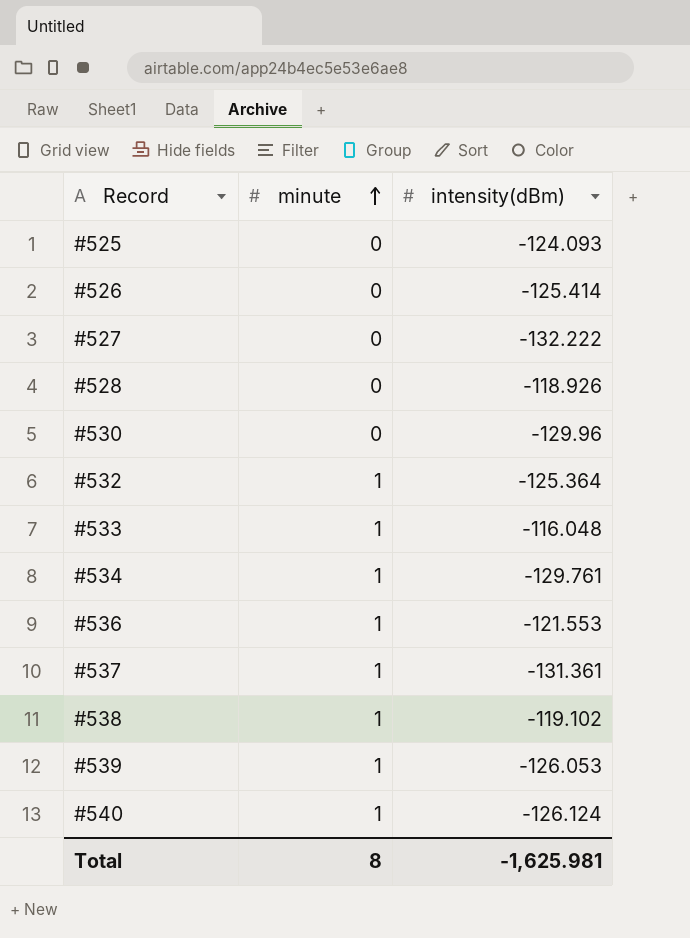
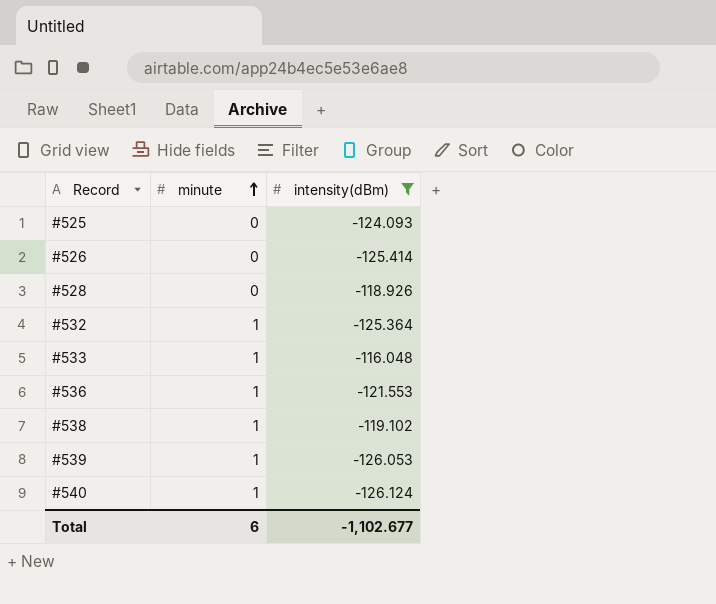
filter: none -> intensity(dBm) >= -126.124
Total | minute: 8 -> 6
Total | intensity(dBm): -1,625.981 -> -1,102.677

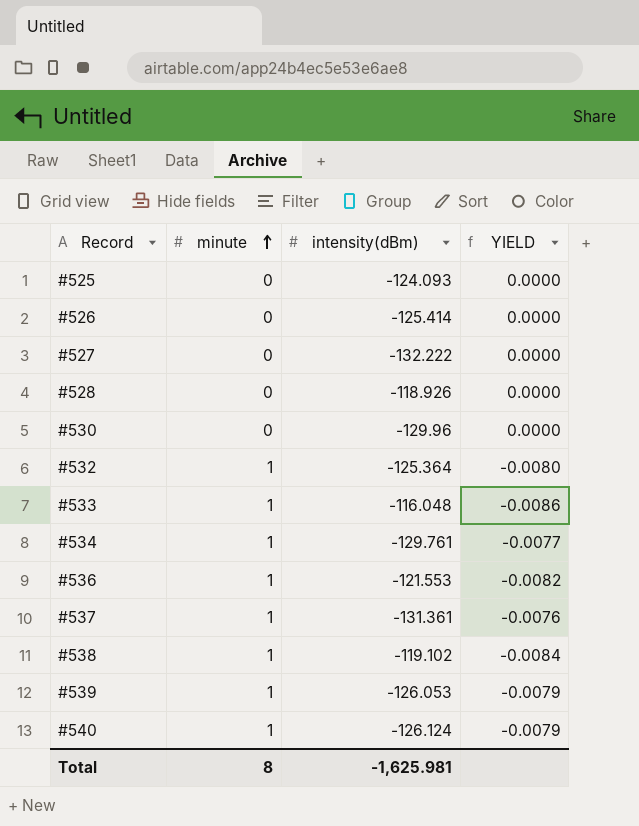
filter: intensity(dBm) >= -126.124 -> none
column YIELD | formula: none -> [minute] / [intensity(dBm)]
Total | minute: 6 -> 8
Total | intensity(dBm): -1,102.677 -> -1,625.981

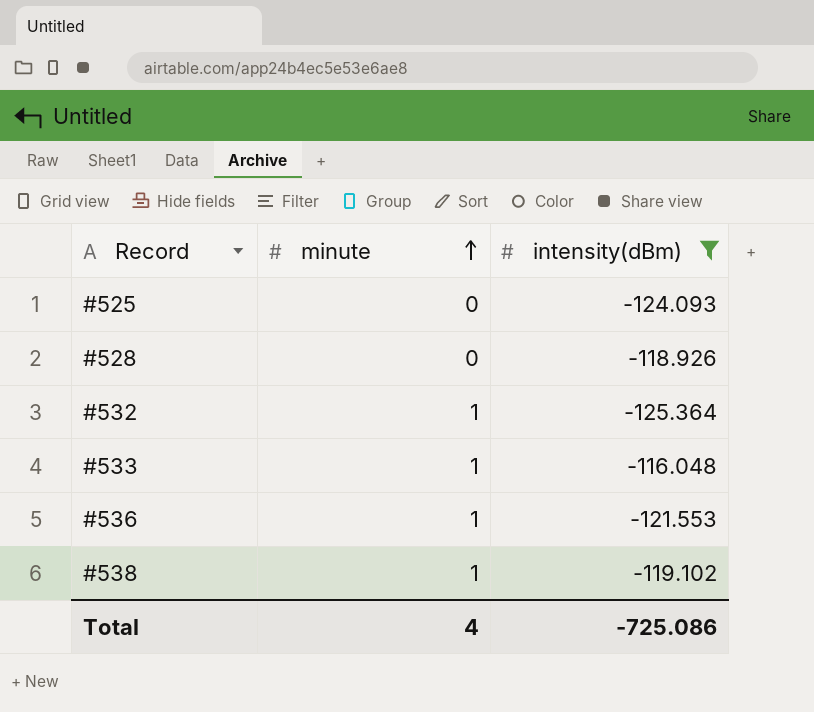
filter: none -> intensity(dBm) >= -125.364
column YIELD | formula: [minute] / [intensity(dBm)] -> none
Total | minute: 8 -> 4
Total | intensity(dBm): -1,625.981 -> -725.086

